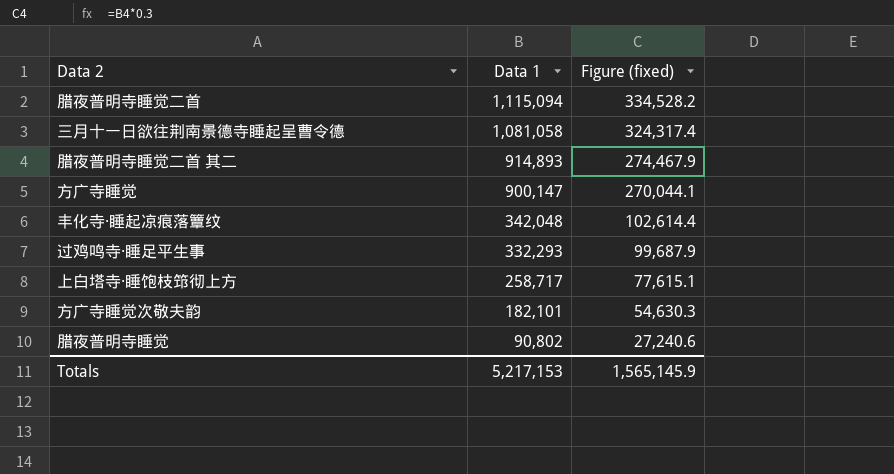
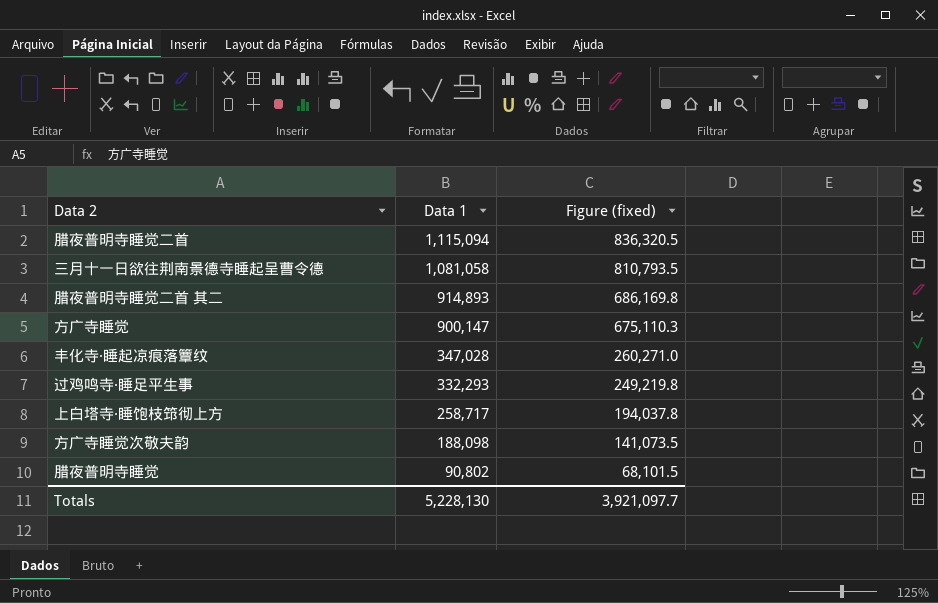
column Figure (fixed) | formula: [Data 1] * 0.3 -> [Data 1] * 0.75
丰化寺·睡起凉痕落簟纹 | Data 1: 342,048 -> 347,028
方广寺睡觉次敬夫韵 | Data 1: 182,101 -> 188,098
Totals | Data 1: 5,217,153 -> 5,228,130
Totals | Figure (fixed): 1,565,145.9 -> 3,921,097.7

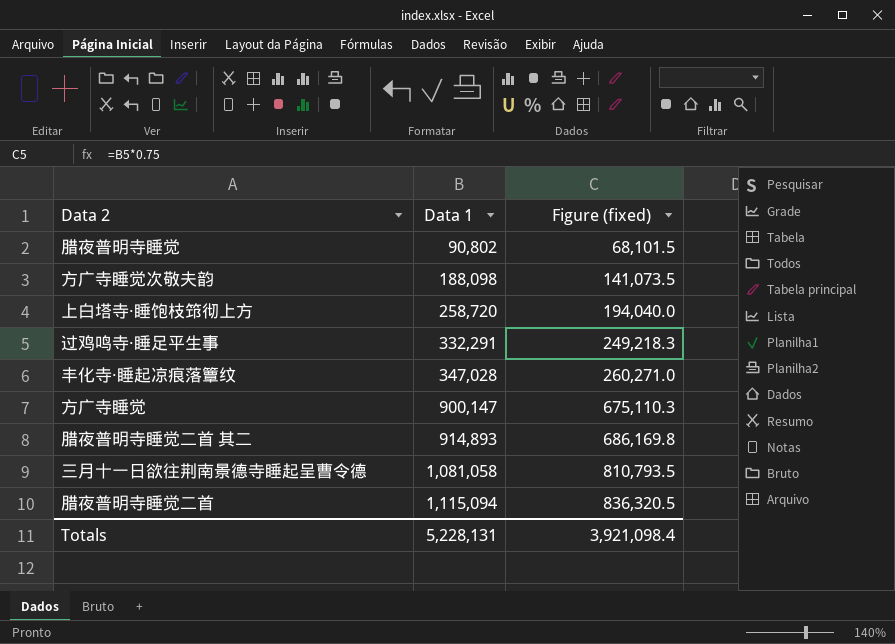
row order: Data 1 descending -> Data 1 ascending
上白塔寺·睡饱枝筇彻上方 | Data 1: 258,717 -> 258,720
上白塔寺·睡饱枝筇彻上方 | Figure (fixed): 194,037.8 -> 194,040.0
过鸡鸣寺·睡足平生事 | Data 1: 332,293 -> 332,291
过鸡鸣寺·睡足平生事 | Figure (fixed): 249,219.8 -> 249,218.3
Totals | Data 1: 5,228,130 -> 5,228,131
Totals | Figure (fixed): 3,921,097.7 -> 3,921,098.4

